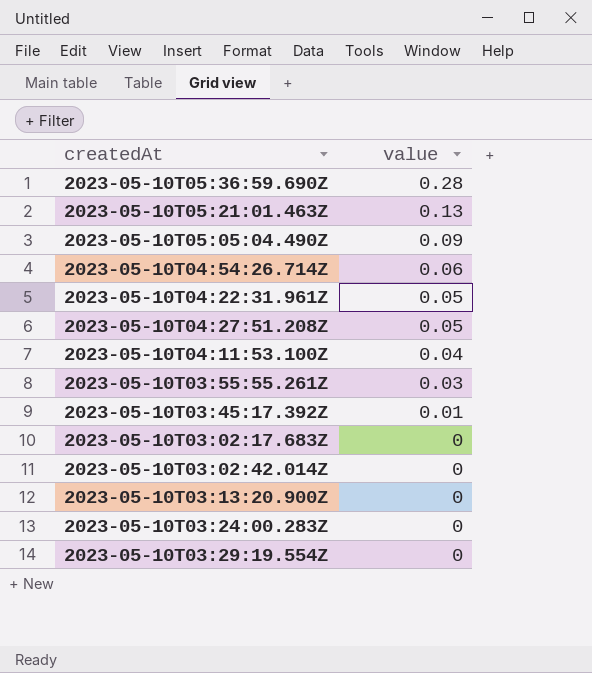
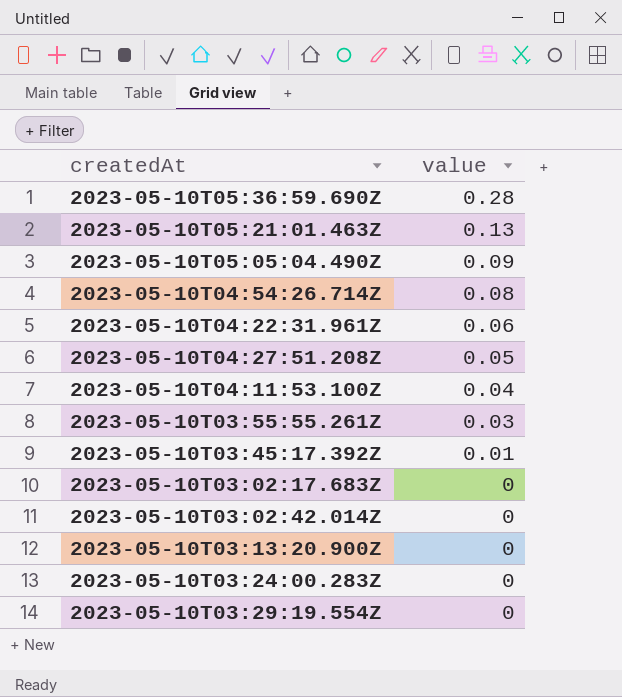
2023-05-10T04:54:26.714Z | value: 0.06 -> 0.08
2023-05-10T04:22:31.961Z | value: 0.05 -> 0.06

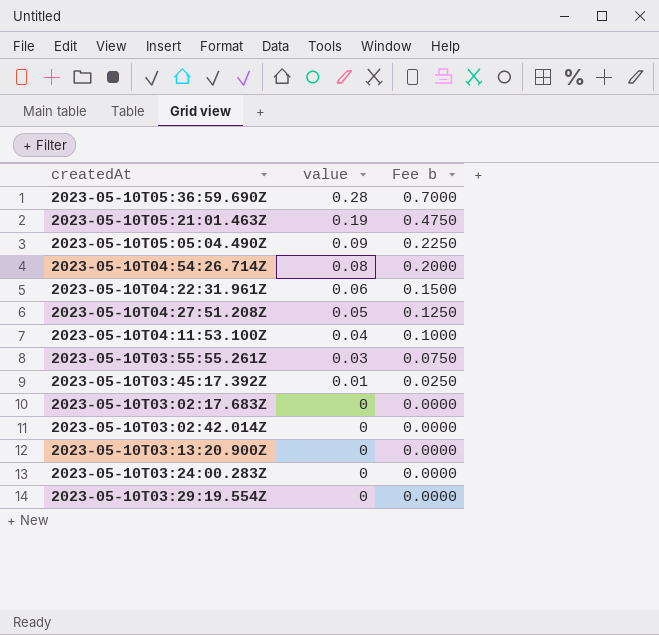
column Fee b | formula: none -> [value] * 2.5
2023-05-10T05:21:01.463Z | value: 0.13 -> 0.19

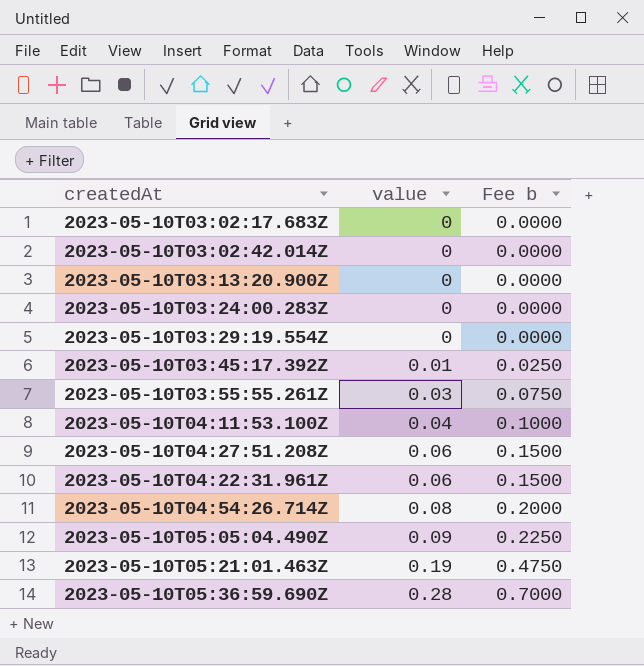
row order: value descending -> value ascending
2023-05-10T04:27:51.208Z | value: 0.05 -> 0.06
2023-05-10T04:27:51.208Z | Fee b: 0.1250 -> 0.1500

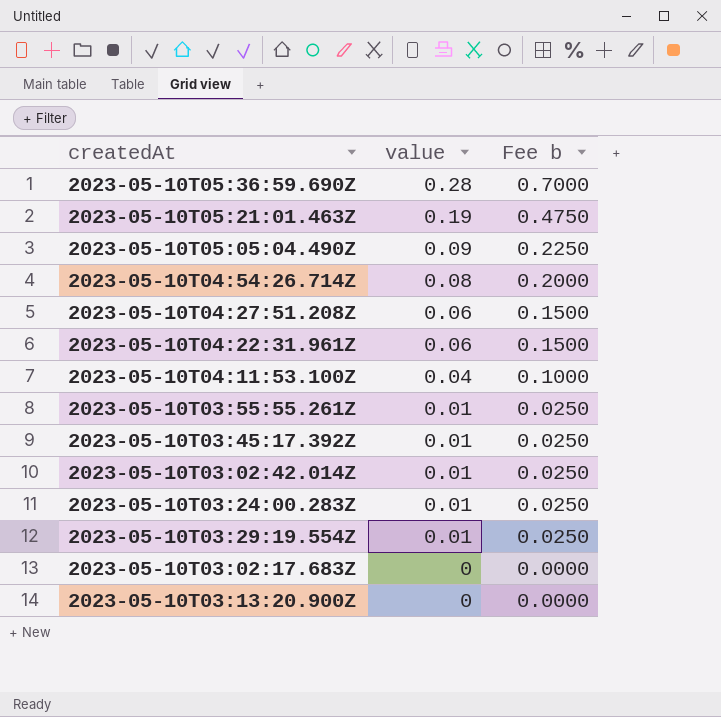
row order: value ascending -> value descending
2023-05-10T03:55:55.261Z | value: 0.03 -> 0.01
2023-05-10T03:55:55.261Z | Fee b: 0.0750 -> 0.0250
2023-05-10T03:02:42.014Z | value: 0 -> 0.01
2023-05-10T03:02:42.014Z | Fee b: 0.0000 -> 0.0250
2023-05-10T03:24:00.283Z | value: 0 -> 0.01
2023-05-10T03:24:00.283Z | Fee b: 0.0000 -> 0.0250
2023-05-10T03:29:19.554Z | value: 0 -> 0.01
2023-05-10T03:29:19.554Z | Fee b: 0.0000 -> 0.0250

